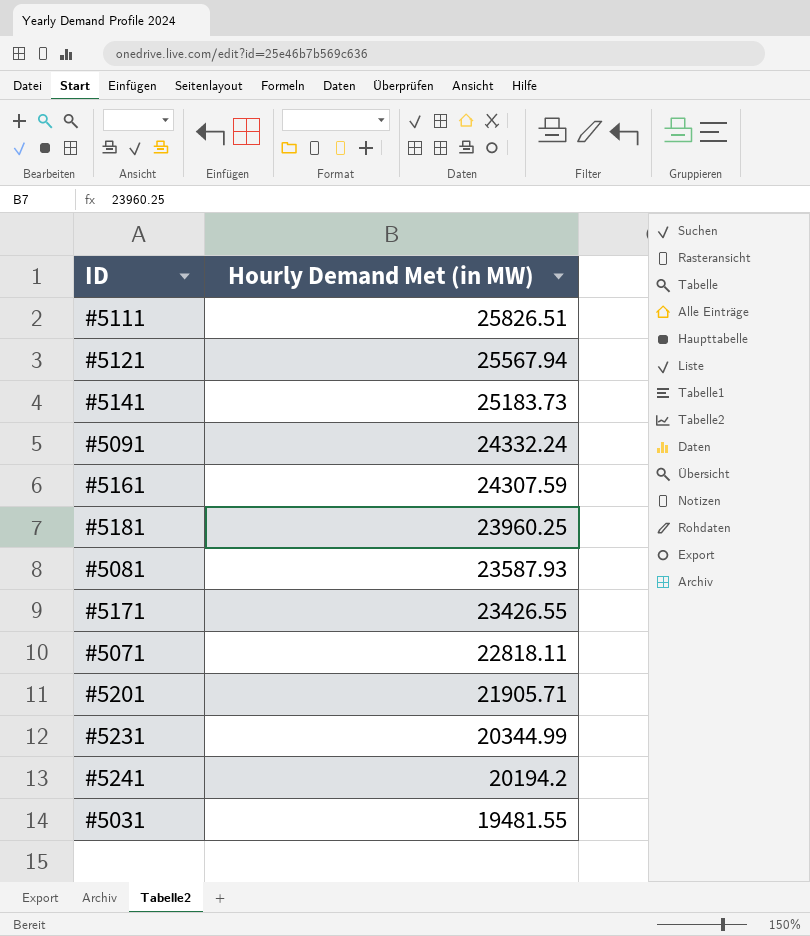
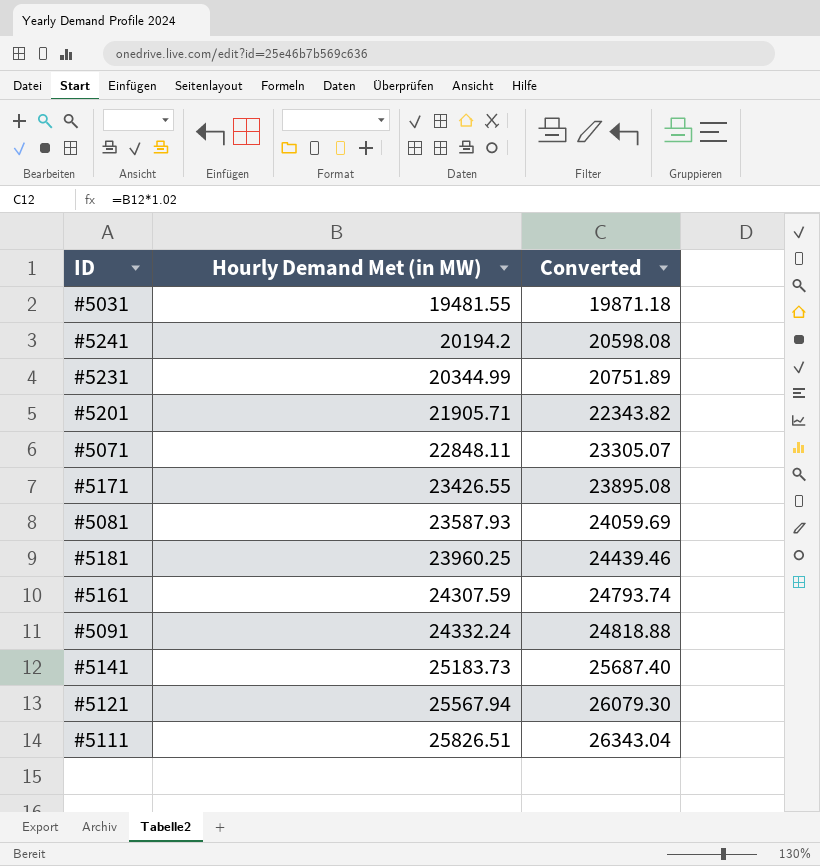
row order: Hourly Demand Met (in MW) descending -> Hourly Demand Met (in MW) ascending
column Converted | formula: none -> [Hourly Demand Met (in MW)] * 1.02
#5071 | Hourly Demand Met (in MW): 22818.11 -> 22848.11

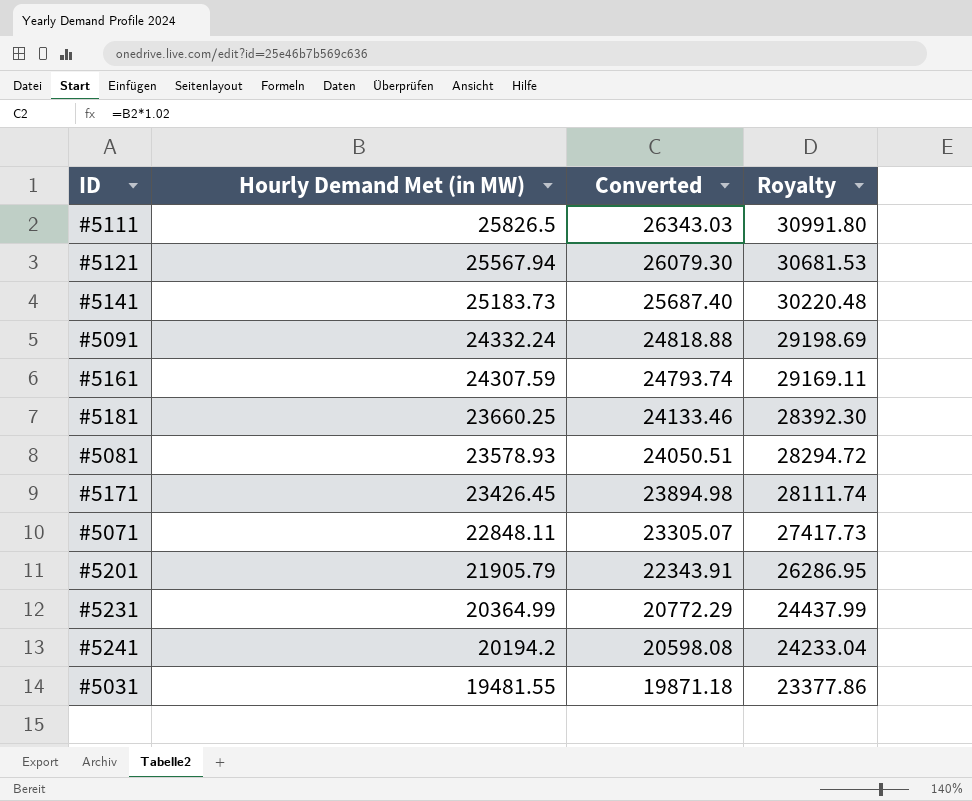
row order: Hourly Demand Met (in MW) ascending -> Hourly Demand Met (in MW) descending
column Royalty | formula: none -> [Hourly Demand Met (in MW)] * 1.2
#5111 | Hourly Demand Met (in MW): 25826.51 -> 25826.5
#5111 | Converted: 26343.04 -> 26343.03
#5181 | Hourly Demand Met (in MW): 23960.25 -> 23660.25
#5181 | Converted: 24439.46 -> 24133.46
#5081 | Hourly Demand Met (in MW): 23587.93 -> 23578.93
#5081 | Converted: 24059.69 -> 24050.51
#5171 | Hourly Demand Met (in MW): 23426.55 -> 23426.45
#5171 | Converted: 23895.08 -> 23894.98
#5201 | Hourly Demand Met (in MW): 21905.71 -> 21905.79
#5201 | Converted: 22343.82 -> 22343.91
#5231 | Hourly Demand Met (in MW): 20344.99 -> 20364.99
#5231 | Converted: 20751.89 -> 20772.29

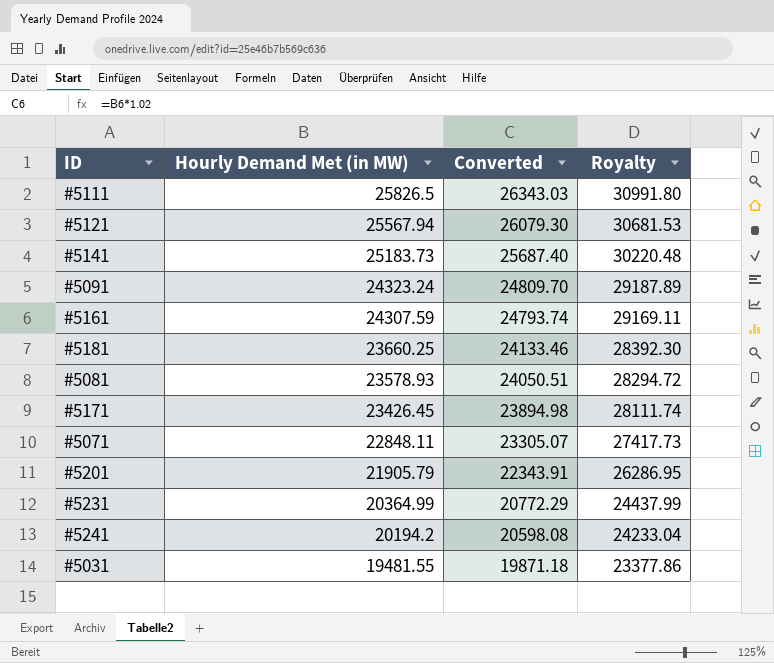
#5091 | Hourly Demand Met (in MW): 24332.24 -> 24323.24
#5091 | Converted: 24818.88 -> 24809.70
#5091 | Royalty: 29198.69 -> 29187.89

